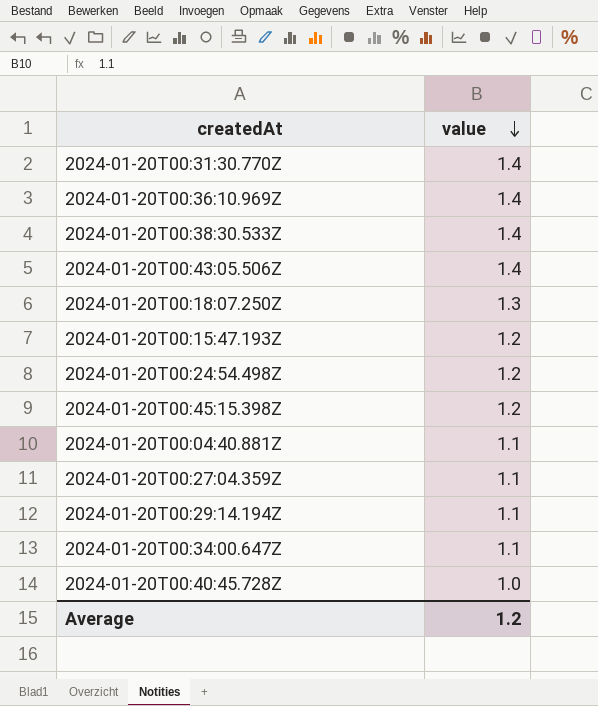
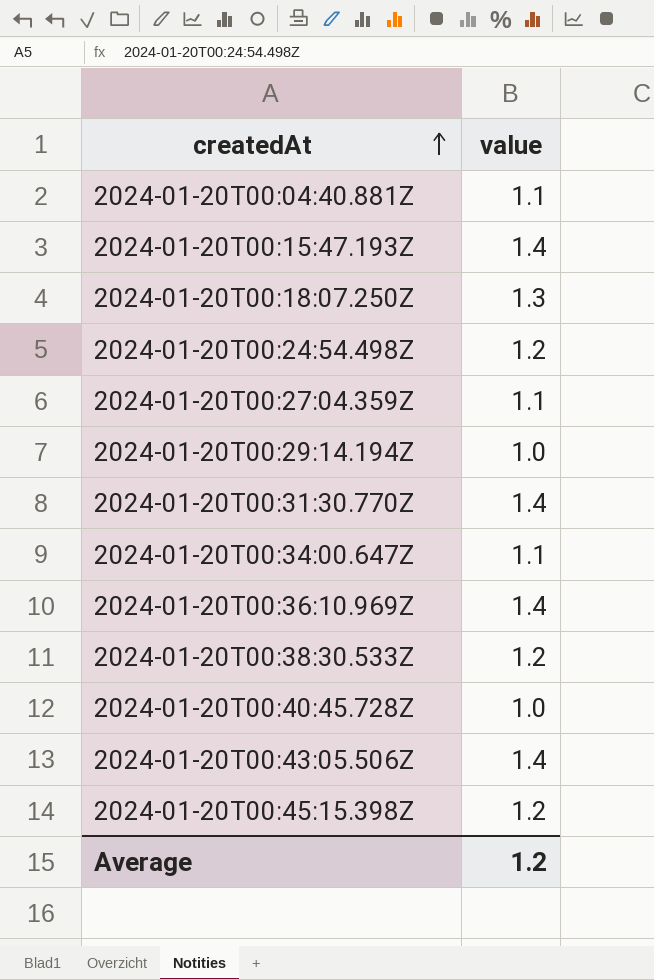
row order: value descending -> createdAt ascending
2024-01-20T00:15:47.193Z | value: 1.2 -> 1.4
2024-01-20T00:29:14.194Z | value: 1.1 -> 1.0
2024-01-20T00:38:30.533Z | value: 1.4 -> 1.2

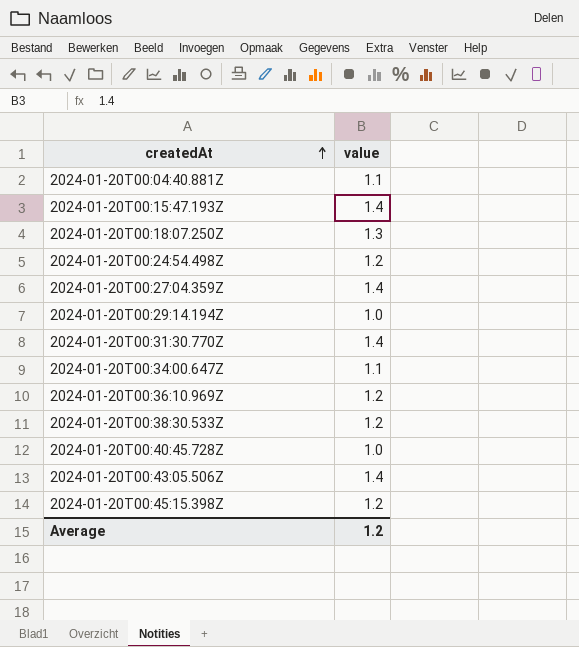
2024-01-20T00:27:04.359Z | value: 1.1 -> 1.4
2024-01-20T00:36:10.969Z | value: 1.4 -> 1.2

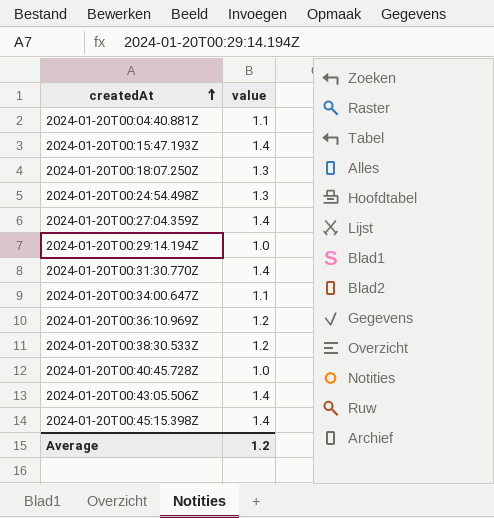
2024-01-20T00:24:54.498Z | value: 1.2 -> 1.3
2024-01-20T00:45:15.398Z | value: 1.2 -> 1.4

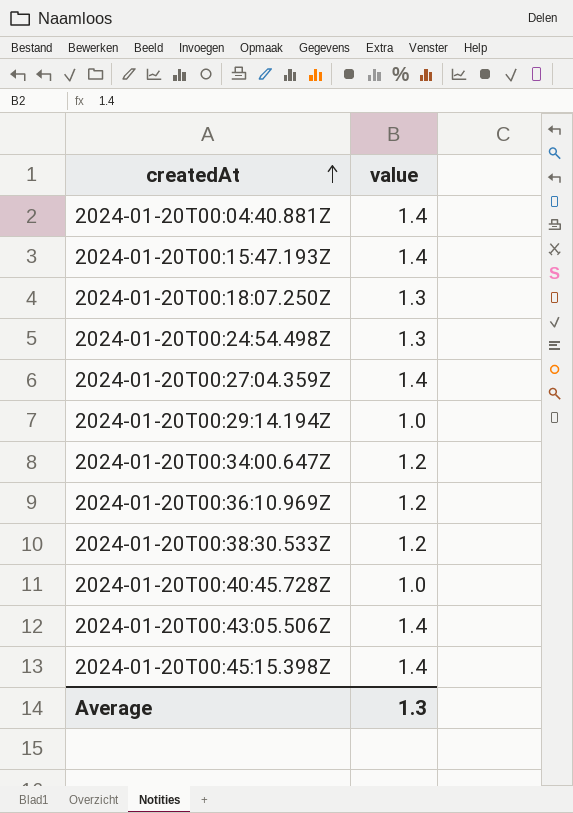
row 2024-01-20T00:31:30.770Z: 1.4 -> none
2024-01-20T00:04:40.881Z | value: 1.1 -> 1.4
2024-01-20T00:34:00.647Z | value: 1.1 -> 1.2
Average | value: 1.2 -> 1.3

